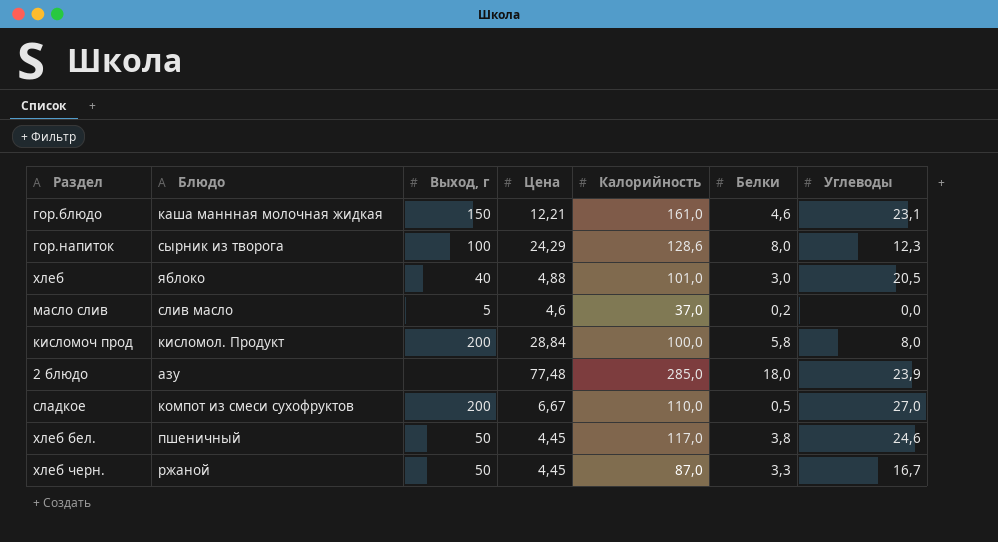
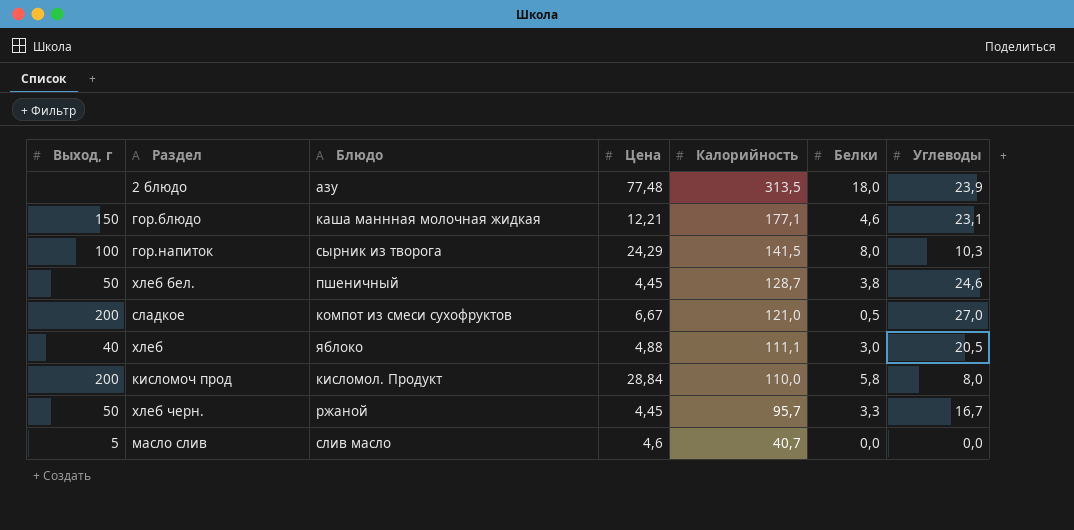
row order: none -> Калорийность descending
column Выход, г | position: 3 -> 1
2 блюдо | Калорийность: 285,0 -> 313,5
гор.блюдо | Калорийность: 161,0 -> 177,1
гор.напиток | Калорийность: 128,6 -> 141,5
гор.напиток | Углеводы: 12,3 -> 10,3
хлеб бел. | Калорийность: 117,0 -> 128,7
сладкое | Калорийность: 110,0 -> 121,0
хлеб | Калорийность: 101,0 -> 111,1
кисломоч прод | Калорийность: 100,0 -> 110,0
хлеб черн. | Калорийность: 87,0 -> 95,7
масло слив | Калорийность: 37,0 -> 40,7
масло слив | Белки: 0,2 -> 0,0

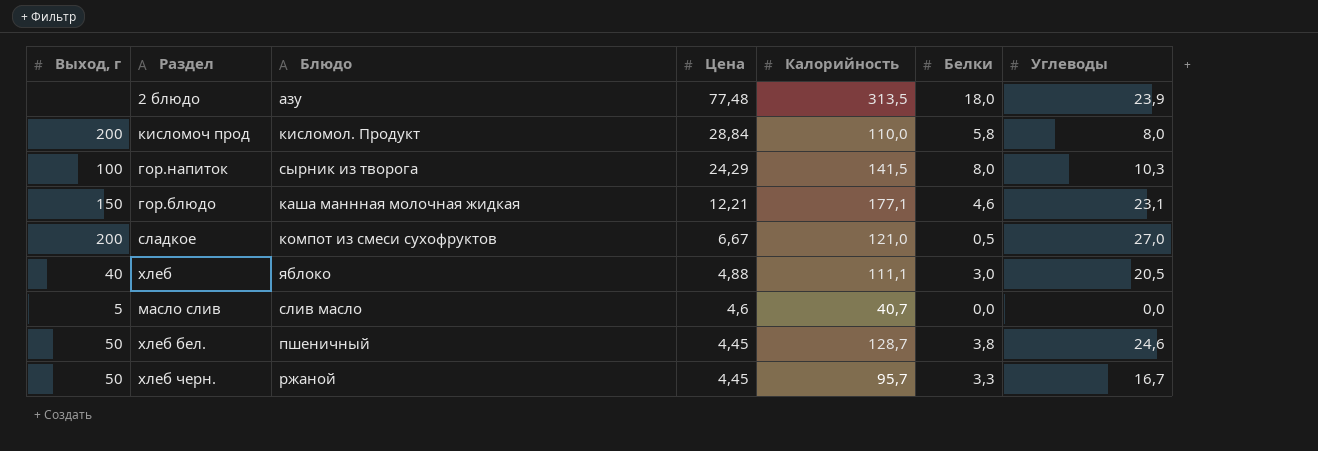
row order: Калорийность descending -> Цена descending

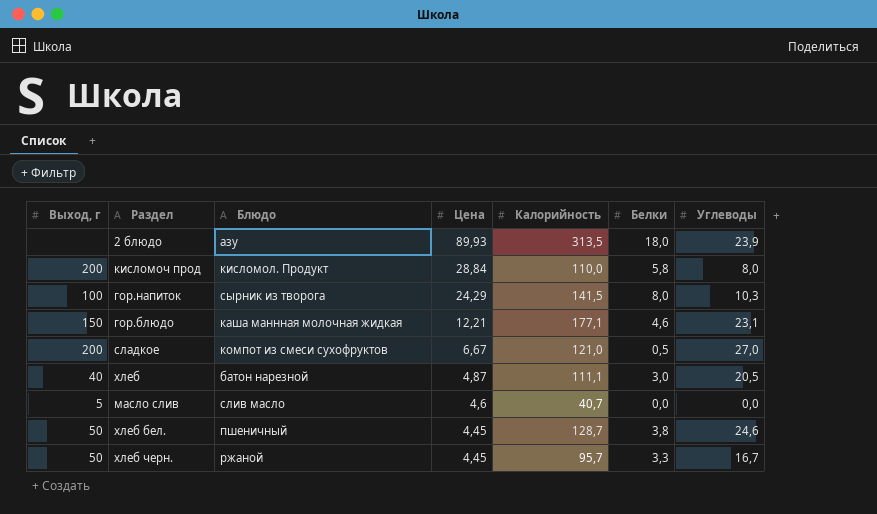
2 блюдо | Цена: 77,48 -> 89,93
хлеб | Блюдо: яблоко -> батон нарезной
хлеб | Цена: 4,88 -> 4,87

